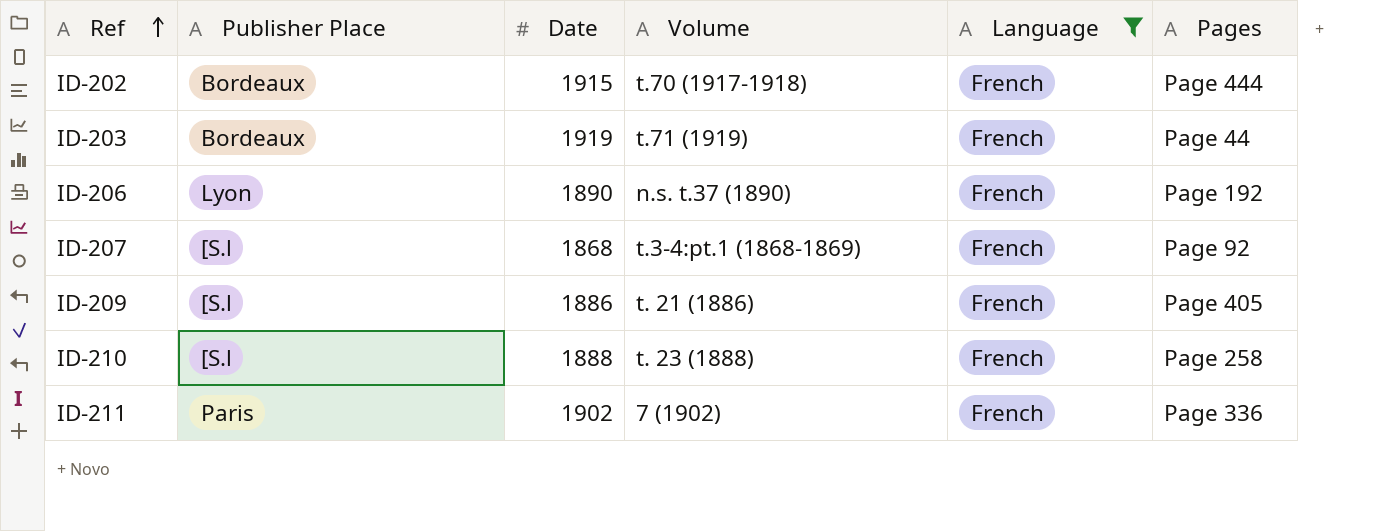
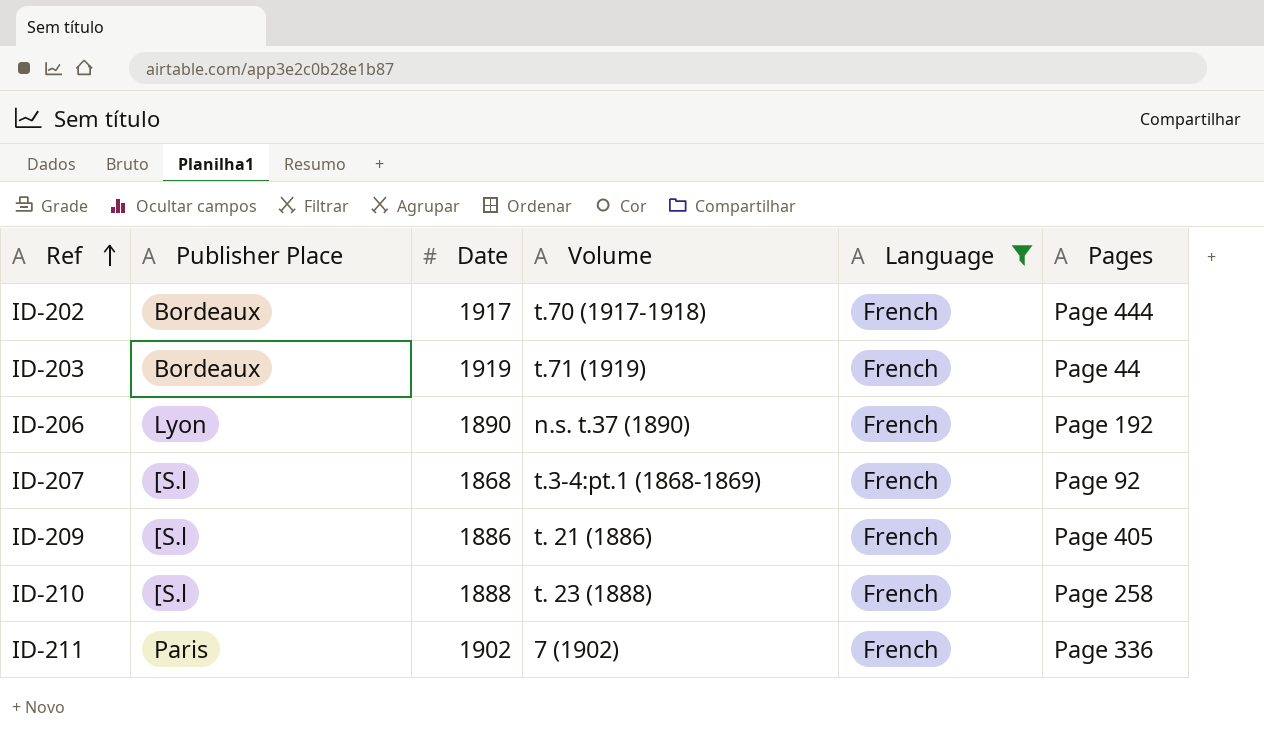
ID-202 | Date: 1915 -> 1917

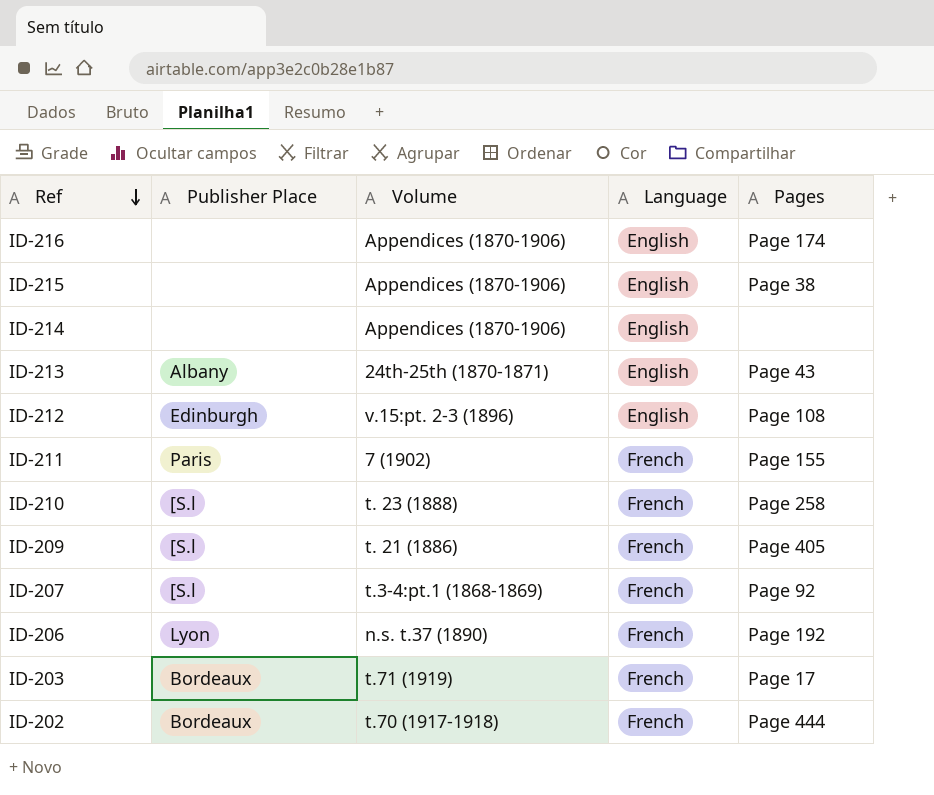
filter: Language = French -> none
row order: Ref ascending -> Ref descending
column Date | position: 3 -> none
ID-211 | Pages: Page 336 -> Page 155
ID-203 | Pages: Page 44 -> Page 17

